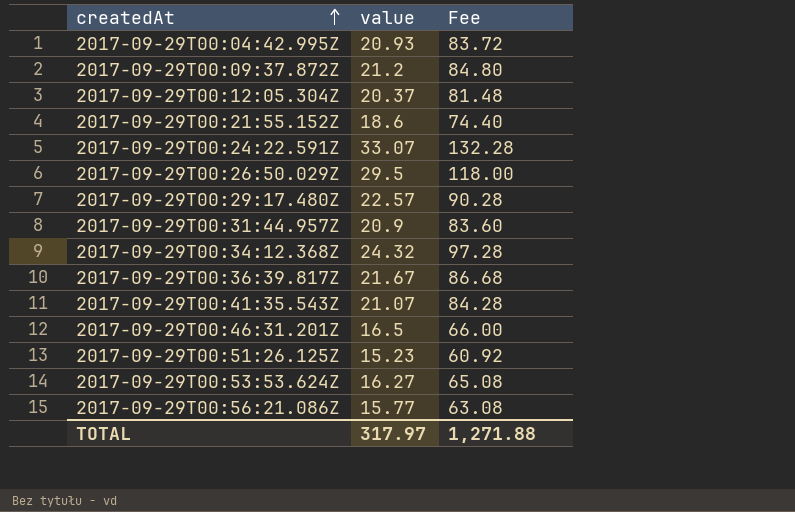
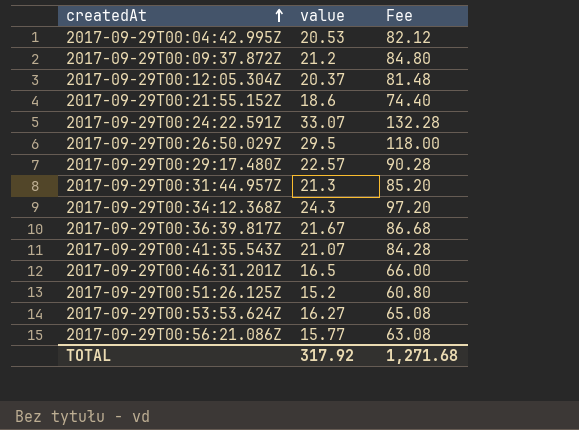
2017-09-29T00:04:42.995Z | value: 20.93 -> 20.53
2017-09-29T00:04:42.995Z | Fee: 83.72 -> 82.12
2017-09-29T00:31:44.957Z | value: 20.9 -> 21.3
2017-09-29T00:31:44.957Z | Fee: 83.60 -> 85.20
2017-09-29T00:34:12.368Z | value: 24.32 -> 24.3
2017-09-29T00:34:12.368Z | Fee: 97.28 -> 97.20
2017-09-29T00:51:26.125Z | value: 15.23 -> 15.2
2017-09-29T00:51:26.125Z | Fee: 60.92 -> 60.80
TOTAL | value: 317.97 -> 317.92
TOTAL | Fee: 1,271.88 -> 1,271.68

